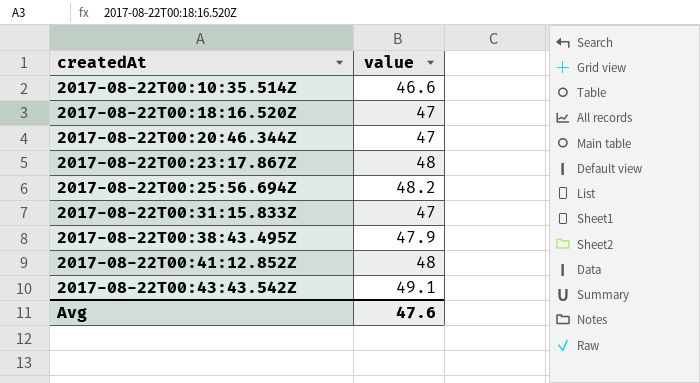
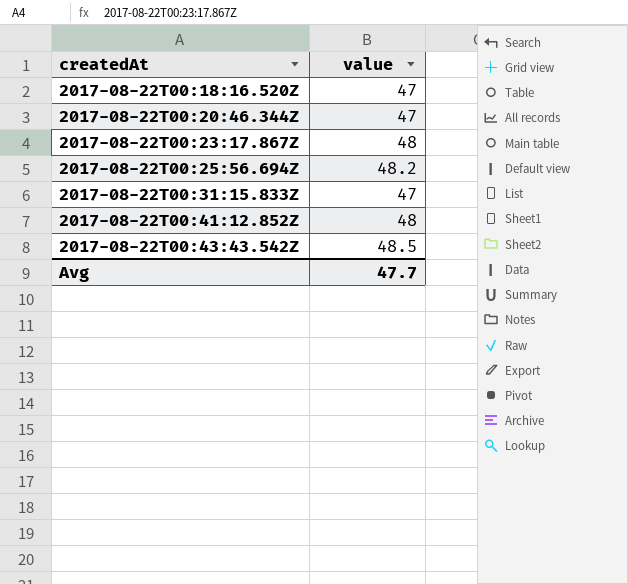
row 2017-08-22T00:10:35.514Z: 46.6 -> none
row 2017-08-22T00:38:43.495Z: 47.9 -> none
2017-08-22T00:43:43.542Z | value: 49.1 -> 48.5
Avg | value: 47.6 -> 47.7

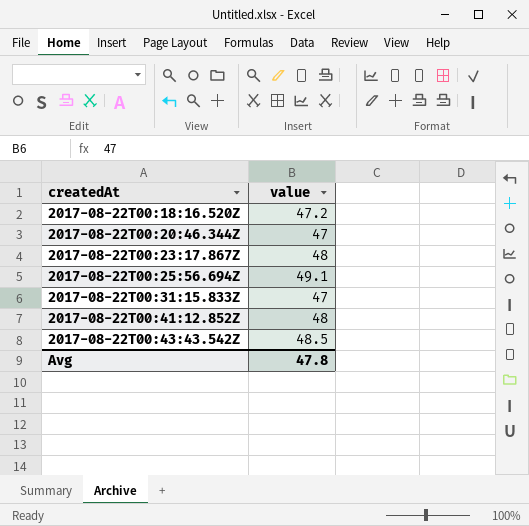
2017-08-22T00:18:16.520Z | value: 47 -> 47.2
2017-08-22T00:25:56.694Z | value: 48.2 -> 49.1
Avg | value: 47.7 -> 47.8

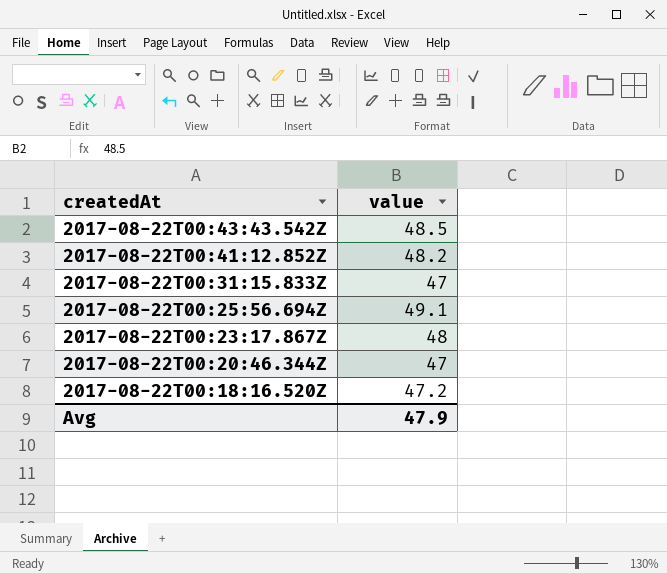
row order: createdAt ascending -> createdAt descending
2017-08-22T00:41:12.852Z | value: 48 -> 48.2
Avg | value: 47.8 -> 47.9

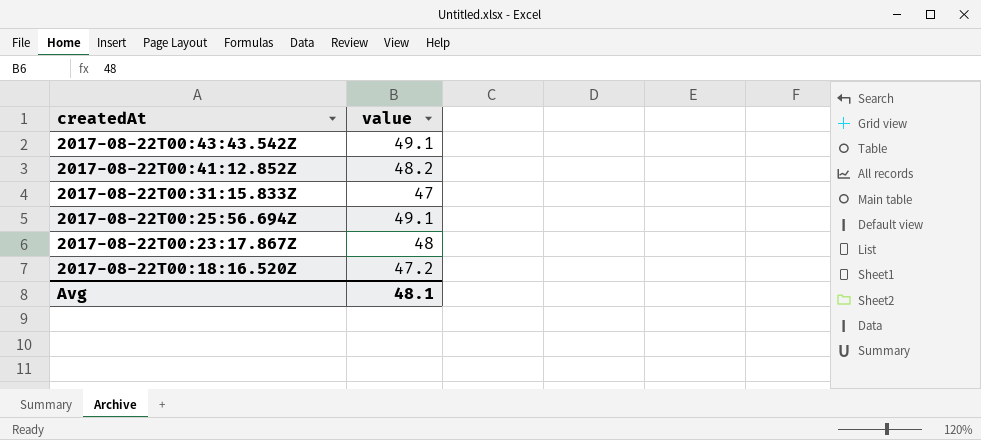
row 2017-08-22T00:20:46.344Z: 47 -> none
2017-08-22T00:43:43.542Z | value: 48.5 -> 49.1
Avg | value: 47.9 -> 48.1

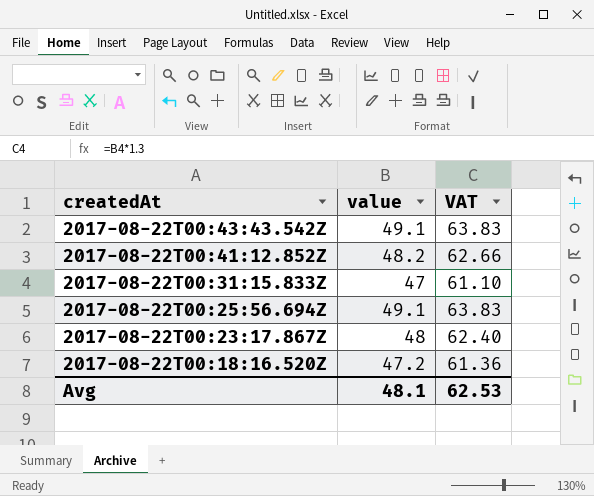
column VAT | formula: none -> [value] * 1.3

